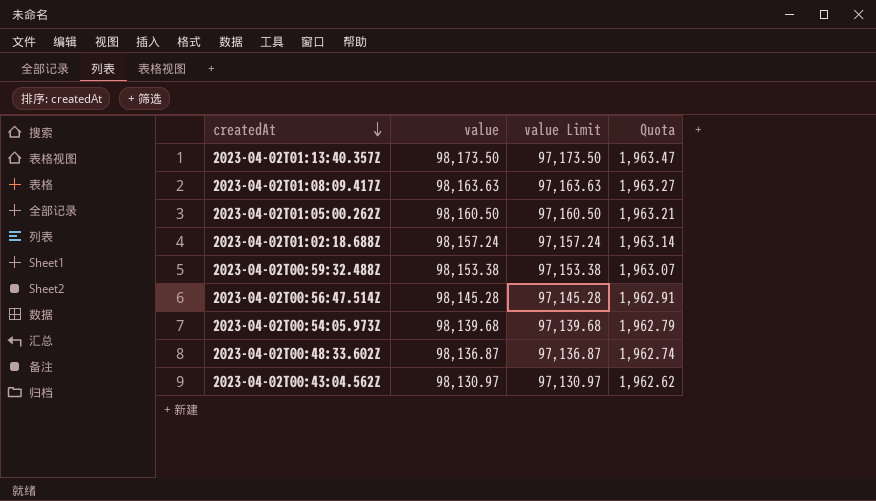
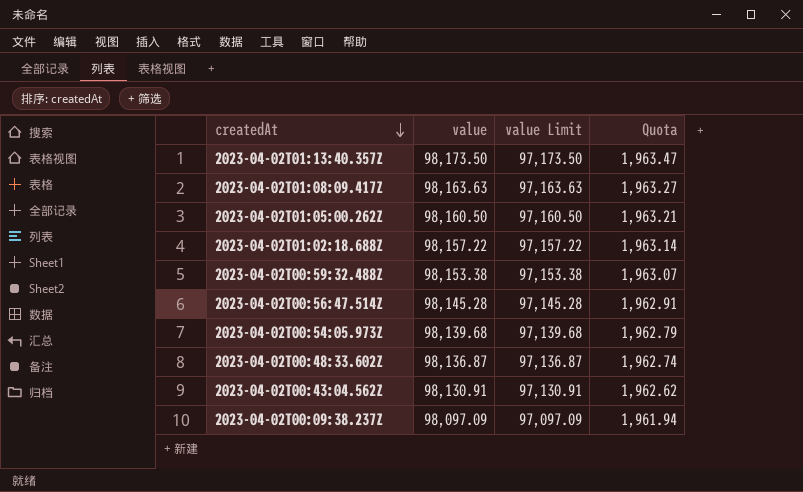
2023-04-02T01:02:18.688Z | value: 98,157.24 -> 98,157.22
2023-04-02T01:02:18.688Z | value Limit: 97,157.24 -> 97,157.22
2023-04-02T00:43:04.562Z | value: 98,130.97 -> 98,130.91
2023-04-02T00:43:04.562Z | value Limit: 97,130.97 -> 97,130.91
row 2023-04-02T00:09:38.237Z: none -> 98,097.09 | 97,097.09 | 1,961.94

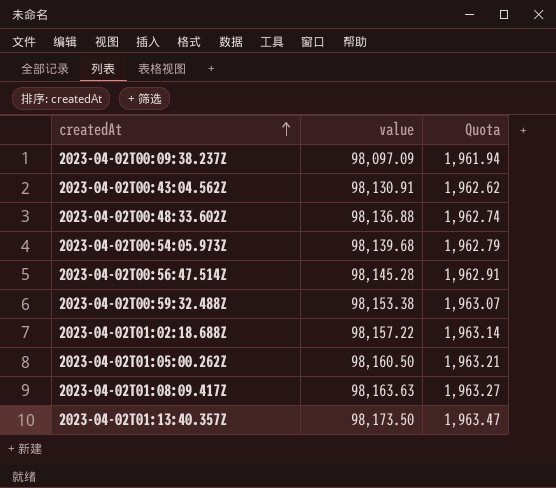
row order: createdAt descending -> createdAt ascending
column value Limit | formula: [value] - 1000 -> none
2023-04-02T00:48:33.602Z | value: 98,136.87 -> 98,136.88

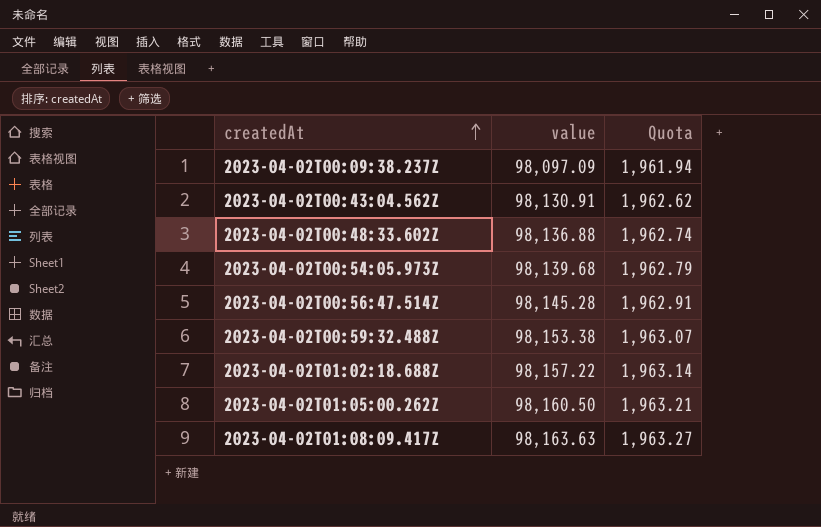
row 2023-04-02T01:13:40.357Z: 98,173.50 | 1,963.47 -> none

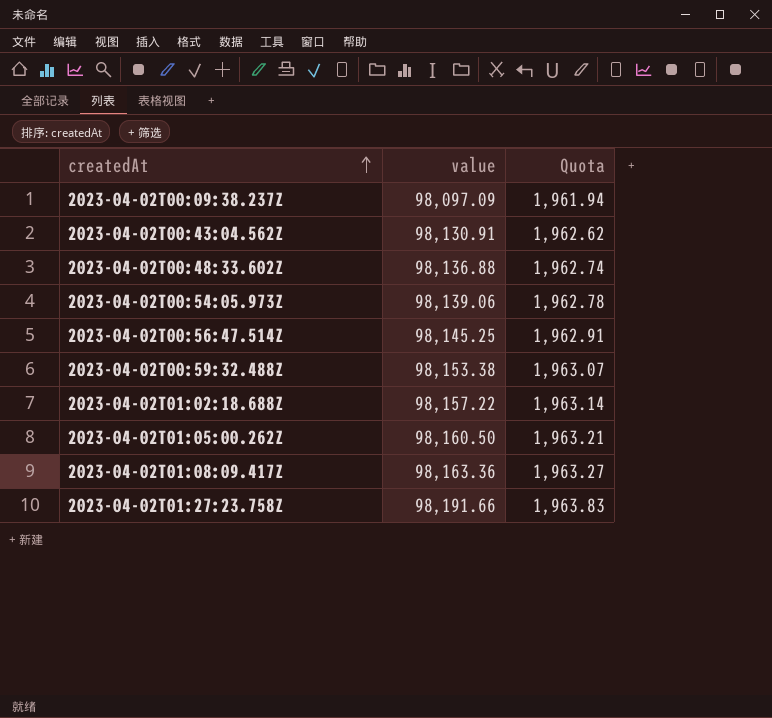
2023-04-02T00:54:05.973Z | value: 98,139.68 -> 98,139.06
2023-04-02T00:54:05.973Z | Quota: 1,962.79 -> 1,962.78
2023-04-02T00:56:47.514Z | value: 98,145.28 -> 98,145.25
2023-04-02T01:08:09.417Z | value: 98,163.63 -> 98,163.36
row 2023-04-02T01:27:23.758Z: none -> 98,191.66 | 1,963.83

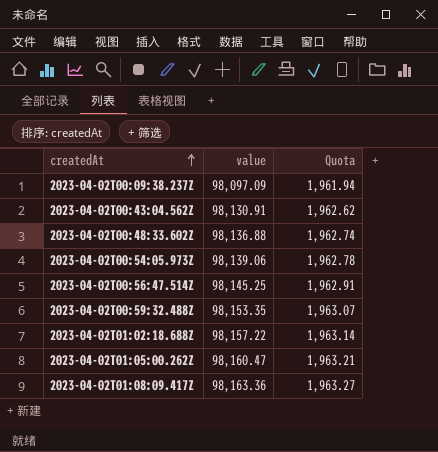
row 2023-04-02T01:27:23.758Z: 98,191.66 | 1,963.83 -> none
2023-04-02T00:59:32.488Z | value: 98,153.38 -> 98,153.35
2023-04-02T01:05:00.262Z | value: 98,160.50 -> 98,160.47

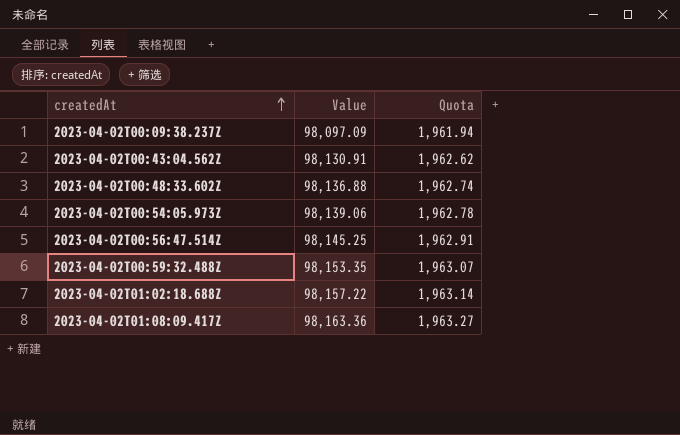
column name: value -> Value
row 2023-04-02T01:05:00.262Z: 98,160.47 | 1,963.21 -> none

